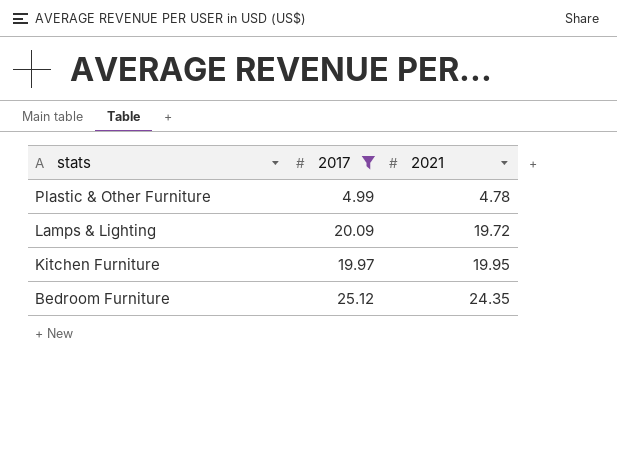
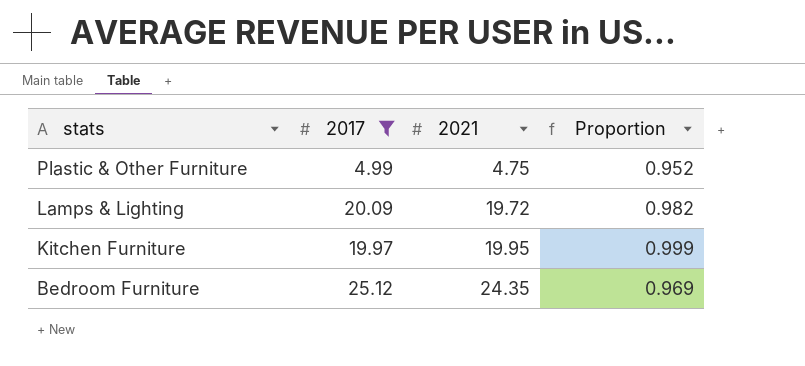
column Proportion | formula: none -> [2021] / [2017]
Plastic & Other Furniture | 2021: 4.78 -> 4.75

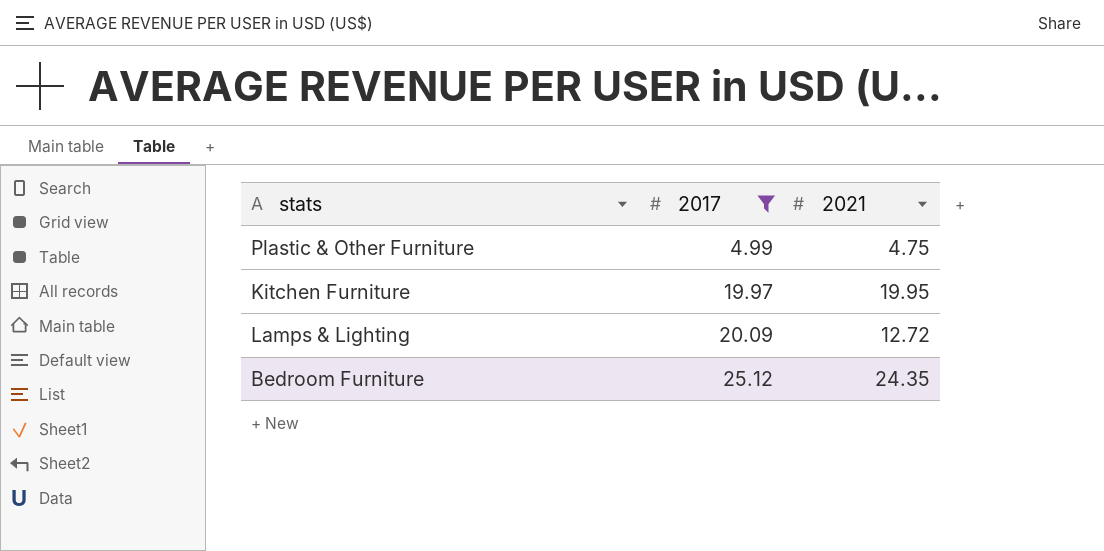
row order: stats descending -> 2017 ascending
column Proportion | formula: [2021] / [2017] -> none
Lamps & Lighting | 2021: 19.72 -> 12.72

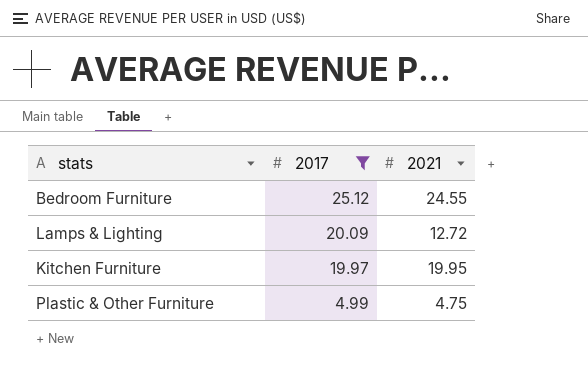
row order: 2017 ascending -> 2017 descending
Bedroom Furniture | 2021: 24.35 -> 24.55

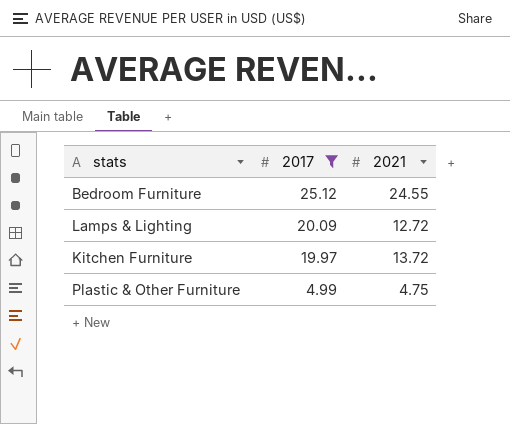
Kitchen Furniture | 2021: 19.95 -> 13.72

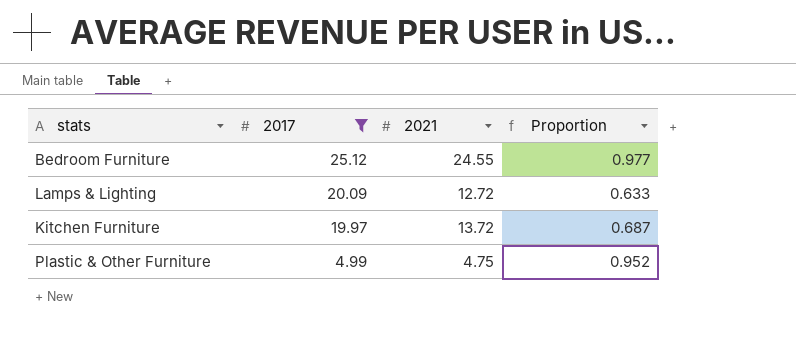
column Proportion | formula: none -> [2021] / [2017]

